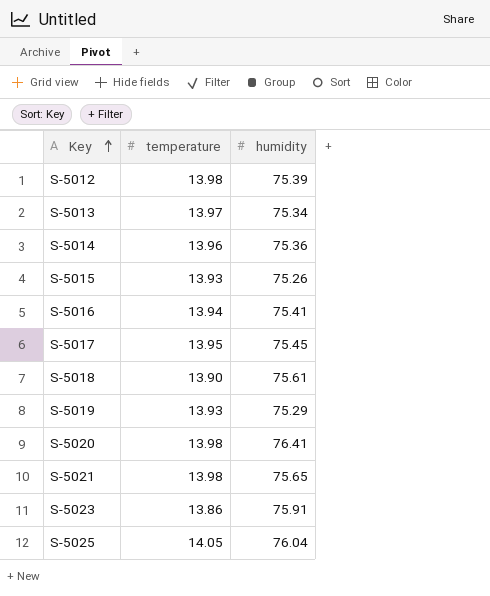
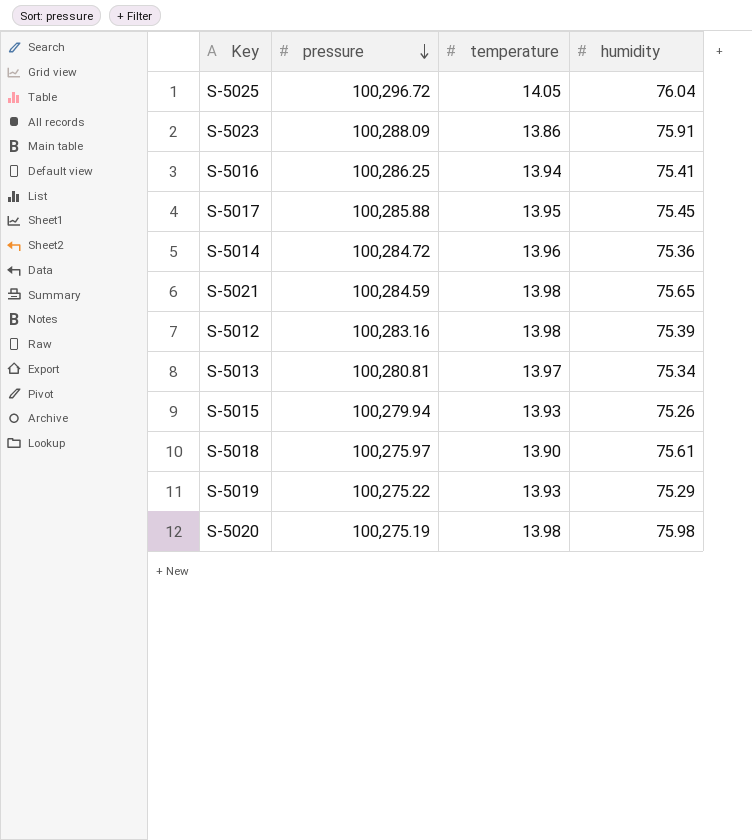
row order: Key ascending -> pressure descending
column pressure | position: none -> 2
S-5020 | humidity: 76.41 -> 75.98

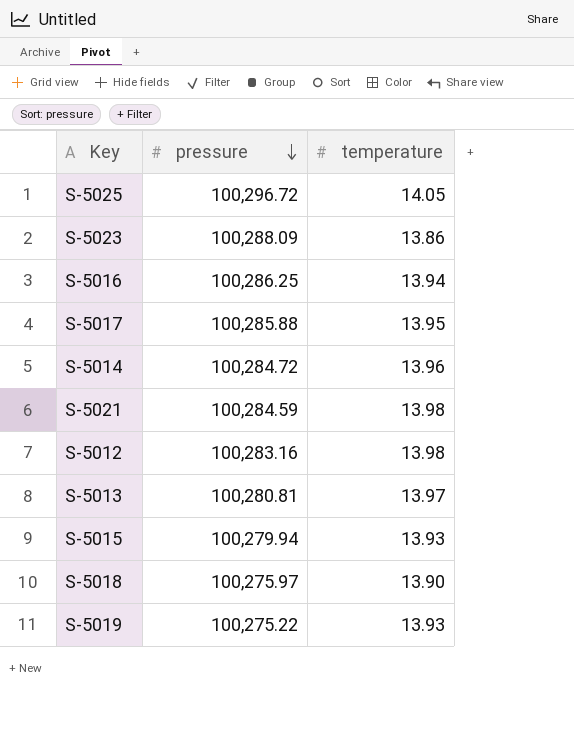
column humidity | position: 4 -> none
row S-5020: 100,275.19 | 13.98 | 75.98 -> none

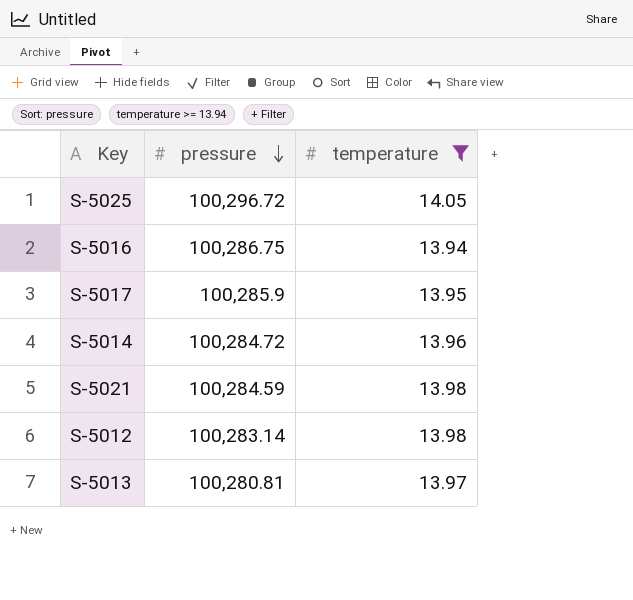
filter: none -> temperature >= 13.94
S-5016 | pressure: 100,286.25 -> 100,286.75
S-5017 | pressure: 100,285.88 -> 100,285.9
S-5012 | pressure: 100,283.16 -> 100,283.14

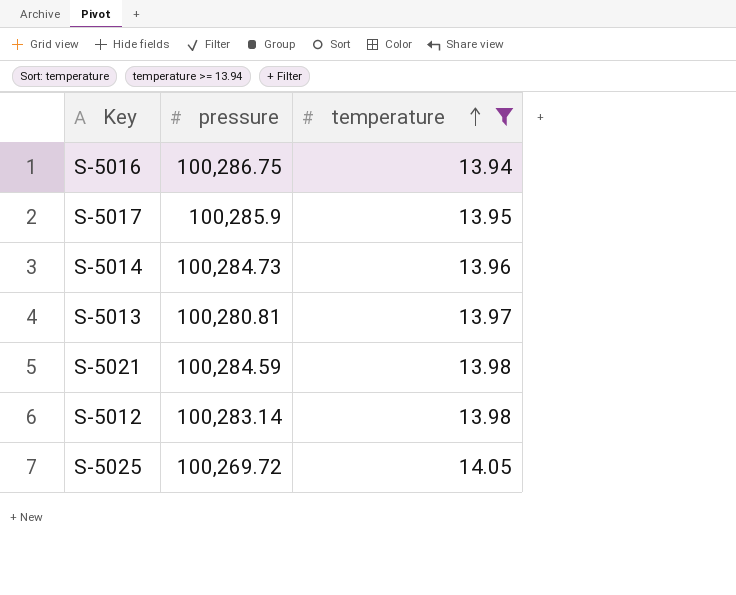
row order: pressure descending -> temperature ascending
S-5014 | pressure: 100,284.72 -> 100,284.73
S-5025 | pressure: 100,296.72 -> 100,269.72

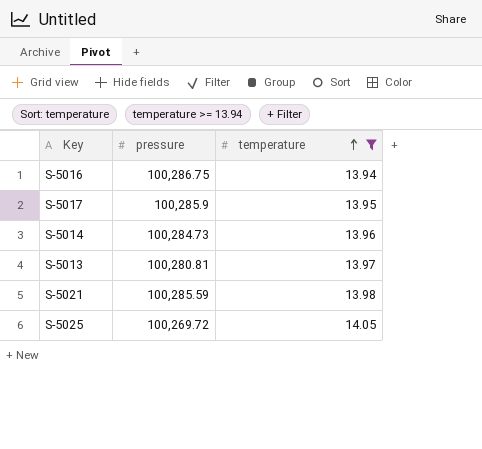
row S-5012: 100,283.14 | 13.98 -> none
S-5021 | pressure: 100,284.59 -> 100,285.59

